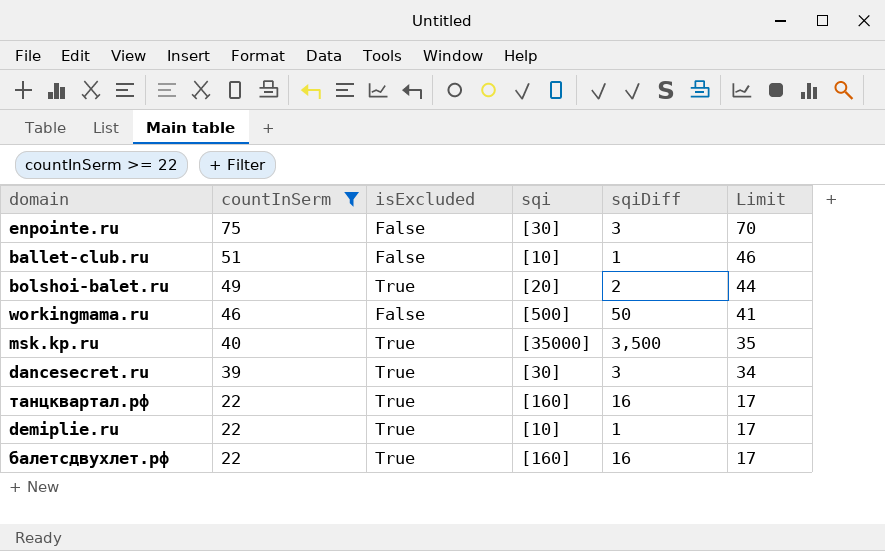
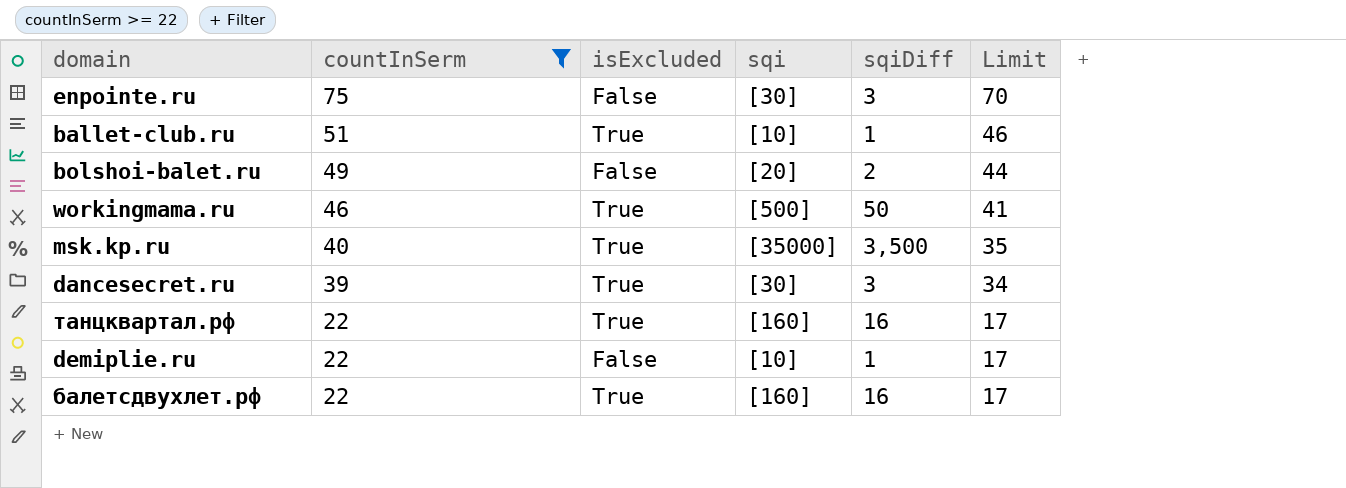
ballet-club.ru | isExcluded: False -> True
bolshoi-balet.ru | isExcluded: True -> False
workingmama.ru | isExcluded: False -> True
demiplie.ru | isExcluded: True -> False

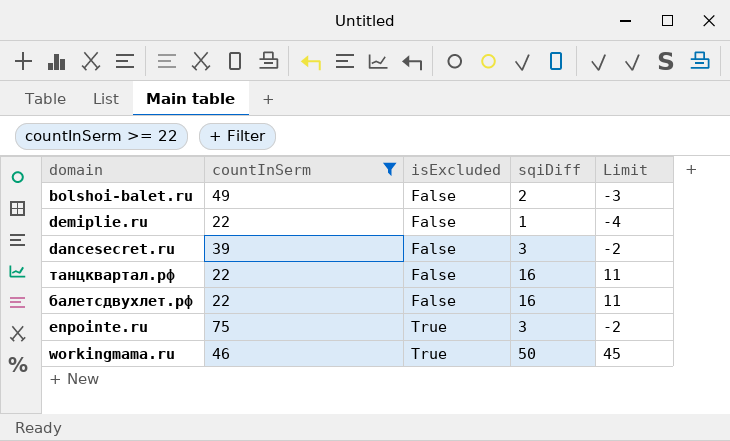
row order: countInSerm descending -> isExcluded ascending
column sqi | position: 4 -> none
column Limit | formula: [countInSerm] - 5 -> [sqiDiff] - 5
row ballet-club.ru: 51 | True | [10] | 1 | 46 -> none
row msk.kp.ru: 40 | True | [35000] | 3,500 | 35 -> none
dancesecret.ru | isExcluded: True -> False
танцквартал.рф | isExcluded: True -> False
балетсдвухлет.рф | isExcluded: True -> False
enpointe.ru | isExcluded: False -> True

